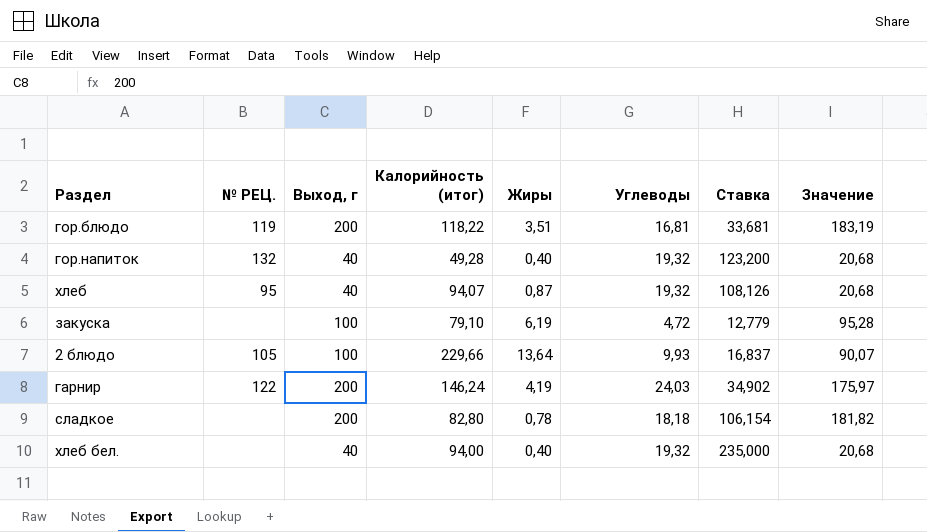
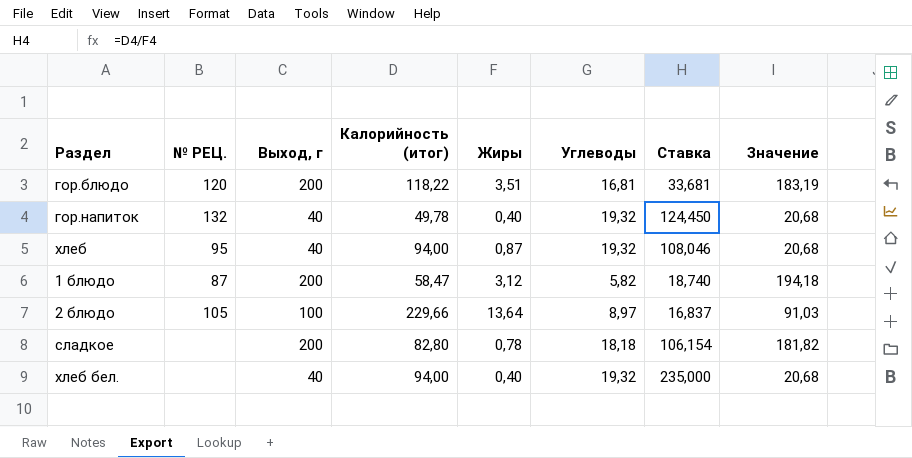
row закуска: none | 100 | 79,10 | 6,19 | 4,72 | 12,779 | 95,28 -> none
row гарнир: 122 | 200 | 146,24 | 4,19 | 24,03 | 34,902 | 175,97 -> none
гор.блюдо | № РЕЦ.: 119 -> 120
гор.напиток | Калорийность (итог): 49,28 -> 49,78
гор.напиток | Ставка: 123,200 -> 124,450
хлеб | Калорийность (итог): 94,07 -> 94,00
хлеб | Ставка: 108,126 -> 108,046
row 1 блюдо: none -> 87 | 200 | 58,47 | 3,12 | 5,82 | 18,740 | 194,18
2 блюдо | Углеводы: 9,93 -> 8,97
2 блюдо | Значение: 90,07 -> 91,03

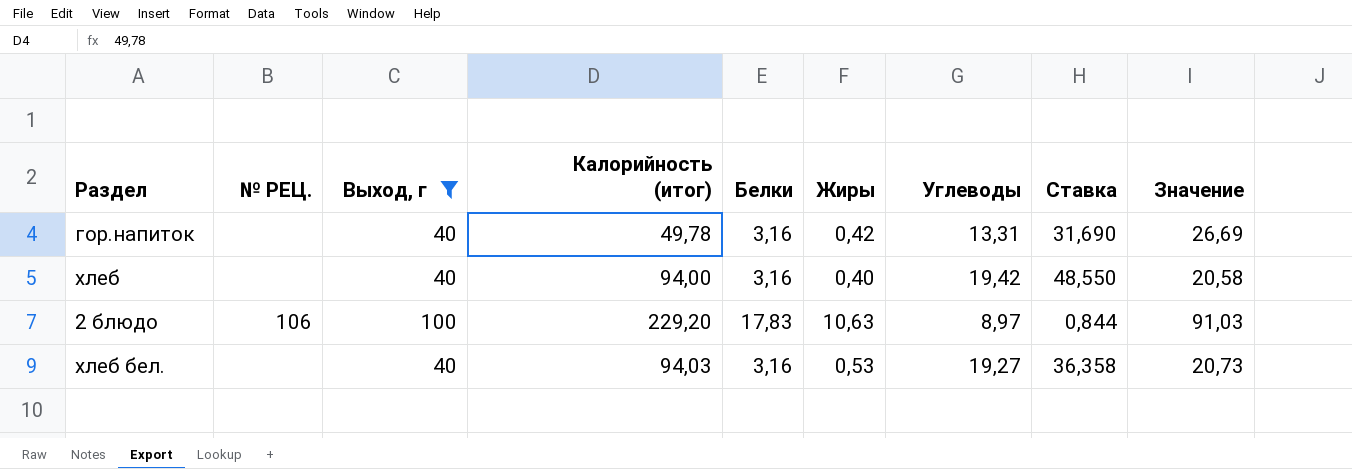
filter: none -> Выход, г != 200
column Белки | position: none -> 5
column Ставка | formula: [Калорийность (итог)] / [Жиры] -> [Углеводы] / [Жиры]
гор.напиток | № РЕЦ.: 132 -> none
гор.напиток | Жиры: 0,40 -> 0,42
гор.напиток | Углеводы: 19,32 -> 13,31
гор.напиток | Значение: 20,68 -> 26,69
хлеб | № РЕЦ.: 95 -> none
хлеб | Жиры: 0,87 -> 0,40
хлеб | Углеводы: 19,32 -> 19,42
хлеб | Значение: 20,68 -> 20,58
2 блюдо | № РЕЦ.: 105 -> 106
2 блюдо | Калорийность (итог): 229,66 -> 229,20
2 блюдо | Жиры: 13,64 -> 10,63
хлеб бел. | Калорийность (итог): 94,00 -> 94,03
хлеб бел. | Жиры: 0,40 -> 0,53
хлеб бел. | Углеводы: 19,32 -> 19,27
хлеб бел. | Значение: 20,68 -> 20,73

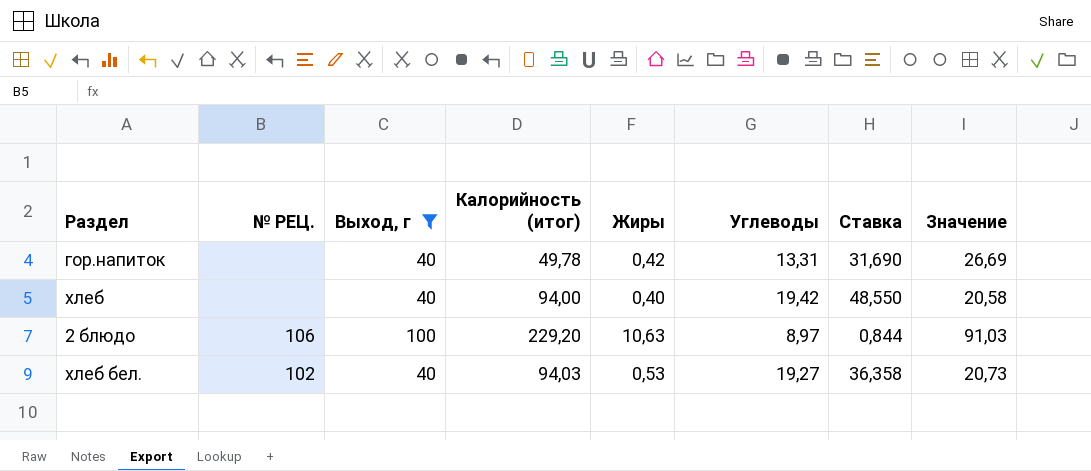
column Белки | position: 5 -> none
хлеб бел. | № РЕЦ.: none -> 102

